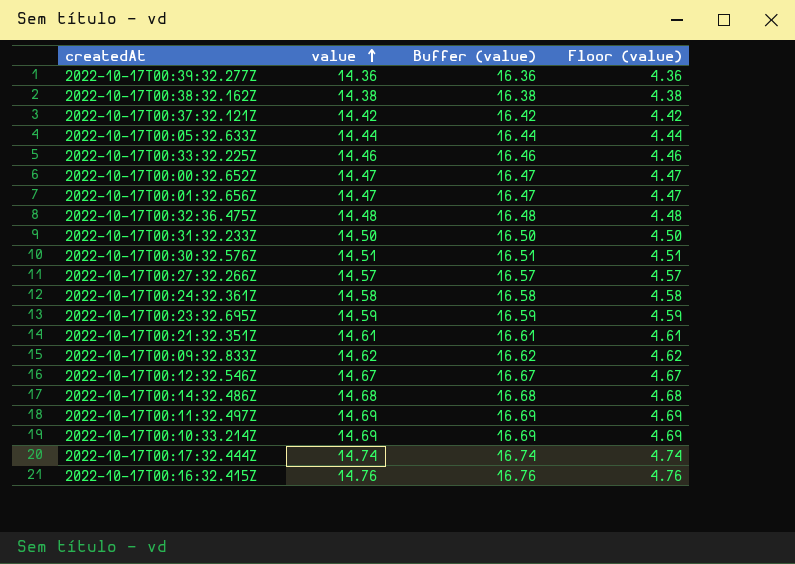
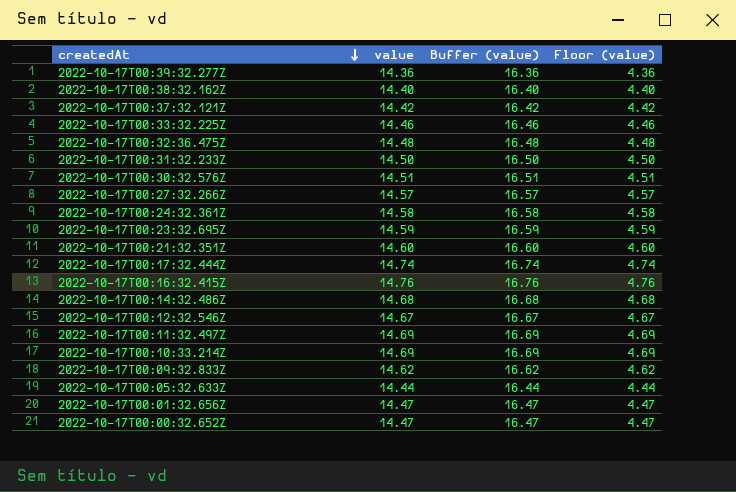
row order: value ascending -> createdAt descending
2022-10-17T00:38:32.162Z | value: 14.38 -> 14.40
2022-10-17T00:38:32.162Z | Buffer (value): 16.38 -> 16.40
2022-10-17T00:38:32.162Z | Floor (value): 4.38 -> 4.40
2022-10-17T00:21:32.351Z | value: 14.61 -> 14.60
2022-10-17T00:21:32.351Z | Buffer (value): 16.61 -> 16.60
2022-10-17T00:21:32.351Z | Floor (value): 4.61 -> 4.60

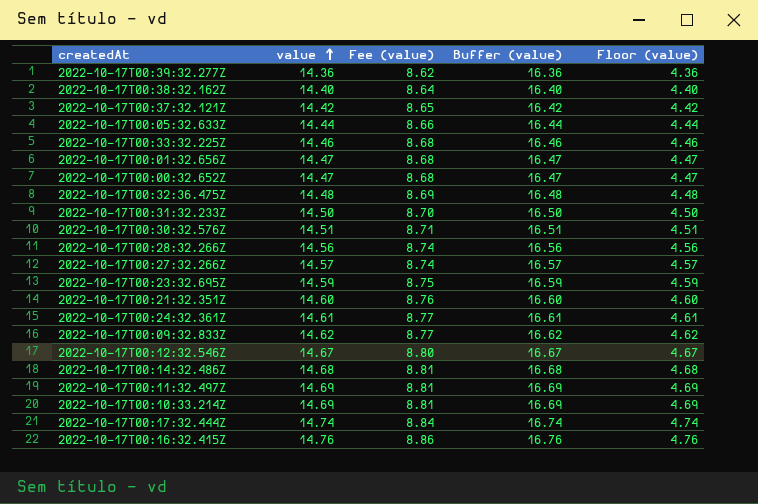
row order: createdAt descending -> value ascending
column Fee (value) | formula: none -> [value] * 0.6
row 2022-10-17T00:28:32.266Z: none -> 14.56 | 8.74 | 16.56 | 4.56
2022-10-17T00:24:32.361Z | value: 14.58 -> 14.61
2022-10-17T00:24:32.361Z | Buffer (value): 16.58 -> 16.61
2022-10-17T00:24:32.361Z | Floor (value): 4.58 -> 4.61

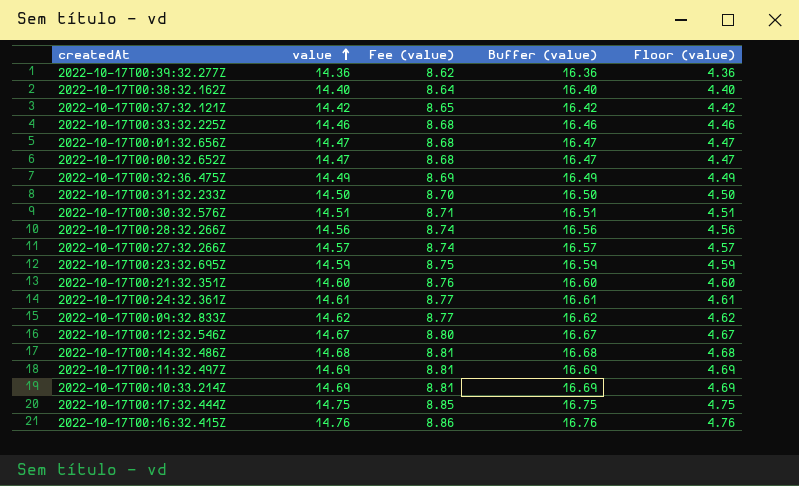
row 2022-10-17T00:05:32.633Z: 14.44 | 8.66 | 16.44 | 4.44 -> none
2022-10-17T00:32:36.475Z | value: 14.48 -> 14.49
2022-10-17T00:32:36.475Z | Buffer (value): 16.48 -> 16.49
2022-10-17T00:32:36.475Z | Floor (value): 4.48 -> 4.49
2022-10-17T00:17:32.444Z | value: 14.74 -> 14.75
2022-10-17T00:17:32.444Z | Fee (value): 8.84 -> 8.85
2022-10-17T00:17:32.444Z | Buffer (value): 16.74 -> 16.75
2022-10-17T00:17:32.444Z | Floor (value): 4.74 -> 4.75

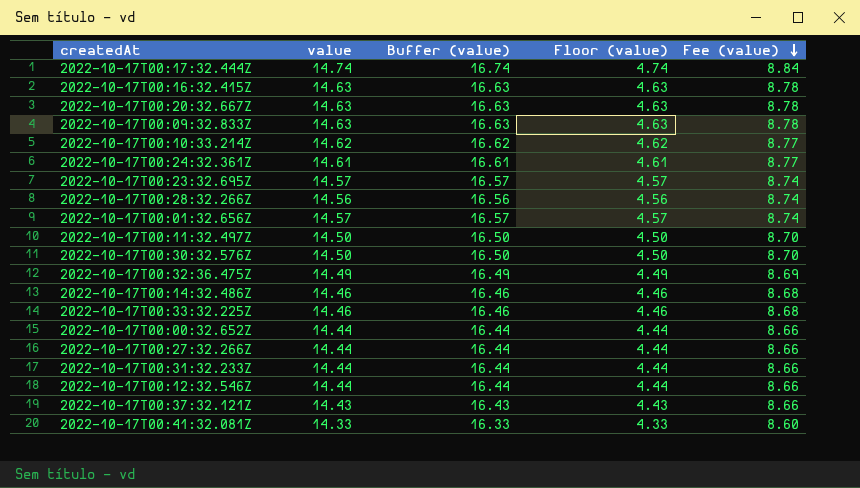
row order: value ascending -> Fee (value) descending
column Fee (value) | position: 3 -> 5
row 2022-10-17T00:39:32.277Z: 14.36 | 8.62 | 16.36 | 4.36 -> none
row 2022-10-17T00:38:32.162Z: 14.40 | 8.64 | 16.40 | 4.40 -> none
row 2022-10-17T00:21:32.351Z: 14.60 | 8.76 | 16.60 | 4.60 -> none
2022-10-17T00:17:32.444Z | value: 14.75 -> 14.74
2022-10-17T00:17:32.444Z | Buffer (value): 16.75 -> 16.74
2022-10-17T00:17:32.444Z | Floor (value): 4.75 -> 4.74
2022-10-17T00:17:32.444Z | Fee (value): 8.85 -> 8.84
2022-10-17T00:16:32.415Z | value: 14.76 -> 14.63
2022-10-17T00:16:32.415Z | Buffer (value): 16.76 -> 16.63
2022-10-17T00:16:32.415Z | Floor (value): 4.76 -> 4.63
2022-10-17T00:16:32.415Z | Fee (value): 8.86 -> 8.78
row 2022-10-17T00:20:32.667Z: none -> 14.63 | 16.63 | 4.63 | 8.78
2022-10-17T00:09:32.833Z | value: 14.62 -> 14.63
2022-10-17T00:09:32.833Z | Buffer (value): 16.62 -> 16.63
2022-10-17T00:09:32.833Z | Floor (value): 4.62 -> 4.63
2022-10-17T00:09:32.833Z | Fee (value): 8.77 -> 8.78
2022-10-17T00:10:33.214Z | value: 14.69 -> 14.62
2022-10-17T00:10:33.214Z | Buffer (value): 16.69 -> 16.62
2022-10-17T00:10:33.214Z | Floor (value): 4.69 -> 4.62
2022-10-17T00:10:33.214Z | Fee (value): 8.81 -> 8.77
2022-10-17T00:23:32.695Z | value: 14.59 -> 14.57
2022-10-17T00:23:32.695Z | Buffer (value): 16.59 -> 16.57
2022-10-17T00:23:32.695Z | Floor (value): 4.59 -> 4.57
2022-10-17T00:23:32.695Z | Fee (value): 8.75 -> 8.74
2022-10-17T00:01:32.656Z | value: 14.47 -> 14.57
2022-10-17T00:01:32.656Z | Buffer (value): 16.47 -> 16.57
2022-10-17T00:01:32.656Z | Floor (value): 4.47 -> 4.57
2022-10-17T00:01:32.656Z | Fee (value): 8.68 -> 8.74
2022-10-17T00:11:32.497Z | value: 14.69 -> 14.50
2022-10-17T00:11:32.497Z | Buffer (value): 16.69 -> 16.50
2022-10-17T00:11:32.497Z | Floor (value): 4.69 -> 4.50
2022-10-17T00:11:32.497Z | Fee (value): 8.81 -> 8.70
2022-10-17T00:30:32.576Z | value: 14.51 -> 14.50
2022-10-17T00:30:32.576Z | Buffer (value): 16.51 -> 16.50
2022-10-17T00:30:32.576Z | Floor (value): 4.51 -> 4.50
2022-10-17T00:30:32.576Z | Fee (value): 8.71 -> 8.70
2022-10-17T00:14:32.486Z | value: 14.68 -> 14.46
2022-10-17T00:14:32.486Z | Buffer (value): 16.68 -> 16.46
2022-10-17T00:14:32.486Z | Floor (value): 4.68 -> 4.46
2022-10-17T00:14:32.486Z | Fee (value): 8.81 -> 8.68
2022-10-17T00:00:32.652Z | value: 14.47 -> 14.44
2022-10-17T00:00:32.652Z | Buffer (value): 16.47 -> 16.44
2022-10-17T00:00:32.652Z | Floor (value): 4.47 -> 4.44
2022-10-17T00:00:32.652Z | Fee (value): 8.68 -> 8.66
2022-10-17T00:27:32.266Z | value: 14.57 -> 14.44
2022-10-17T00:27:32.266Z | Buffer (value): 16.57 -> 16.44
2022-10-17T00:27:32.266Z | Floor (value): 4.57 -> 4.44
2022-10-17T00:27:32.266Z | Fee (value): 8.74 -> 8.66
2022-10-17T00:31:32.233Z | value: 14.50 -> 14.44
2022-10-17T00:31:32.233Z | Buffer (value): 16.50 -> 16.44
2022-10-17T00:31:32.233Z | Floor (value): 4.50 -> 4.44
2022-10-17T00:31:32.233Z | Fee (value): 8.70 -> 8.66
2022-10-17T00:12:32.546Z | value: 14.67 -> 14.44
2022-10-17T00:12:32.546Z | Buffer (value): 16.67 -> 16.44
2022-10-17T00:12:32.546Z | Floor (value): 4.67 -> 4.44
2022-10-17T00:12:32.546Z | Fee (value): 8.80 -> 8.66
2022-10-17T00:37:32.121Z | value: 14.42 -> 14.43
2022-10-17T00:37:32.121Z | Buffer (value): 16.42 -> 16.43
2022-10-17T00:37:32.121Z | Floor (value): 4.42 -> 4.43
2022-10-17T00:37:32.121Z | Fee (value): 8.65 -> 8.66
row 2022-10-17T00:41:32.081Z: none -> 14.33 | 16.33 | 4.33 | 8.60

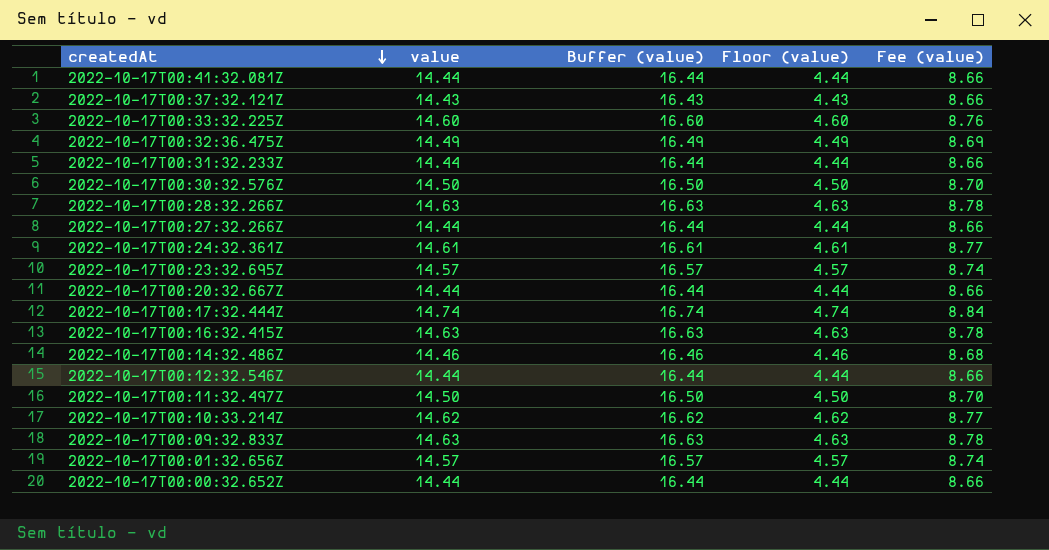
row order: Fee (value) descending -> createdAt descending
2022-10-17T00:41:32.081Z | value: 14.33 -> 14.44
2022-10-17T00:41:32.081Z | Buffer (value): 16.33 -> 16.44
2022-10-17T00:41:32.081Z | Floor (value): 4.33 -> 4.44
2022-10-17T00:41:32.081Z | Fee (value): 8.60 -> 8.66
2022-10-17T00:33:32.225Z | value: 14.46 -> 14.60
2022-10-17T00:33:32.225Z | Buffer (value): 16.46 -> 16.60
2022-10-17T00:33:32.225Z | Floor (value): 4.46 -> 4.60
2022-10-17T00:33:32.225Z | Fee (value): 8.68 -> 8.76
2022-10-17T00:28:32.266Z | value: 14.56 -> 14.63
2022-10-17T00:28:32.266Z | Buffer (value): 16.56 -> 16.63
2022-10-17T00:28:32.266Z | Floor (value): 4.56 -> 4.63
2022-10-17T00:28:32.266Z | Fee (value): 8.74 -> 8.78
2022-10-17T00:20:32.667Z | value: 14.63 -> 14.44
2022-10-17T00:20:32.667Z | Buffer (value): 16.63 -> 16.44
2022-10-17T00:20:32.667Z | Floor (value): 4.63 -> 4.44
2022-10-17T00:20:32.667Z | Fee (value): 8.78 -> 8.66

